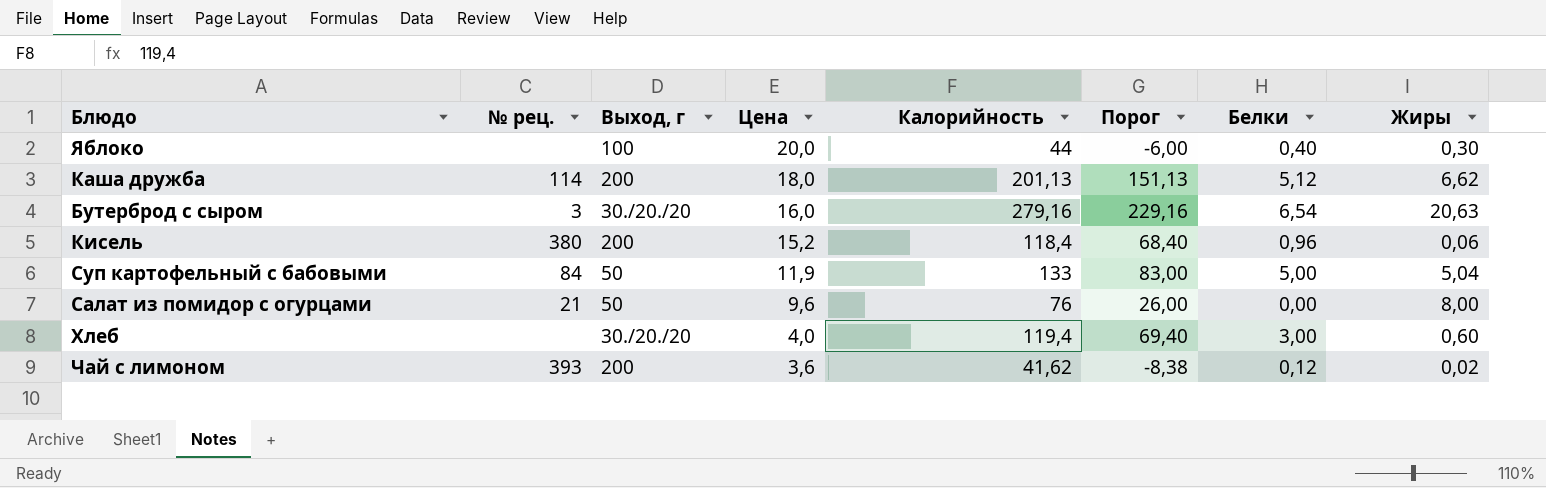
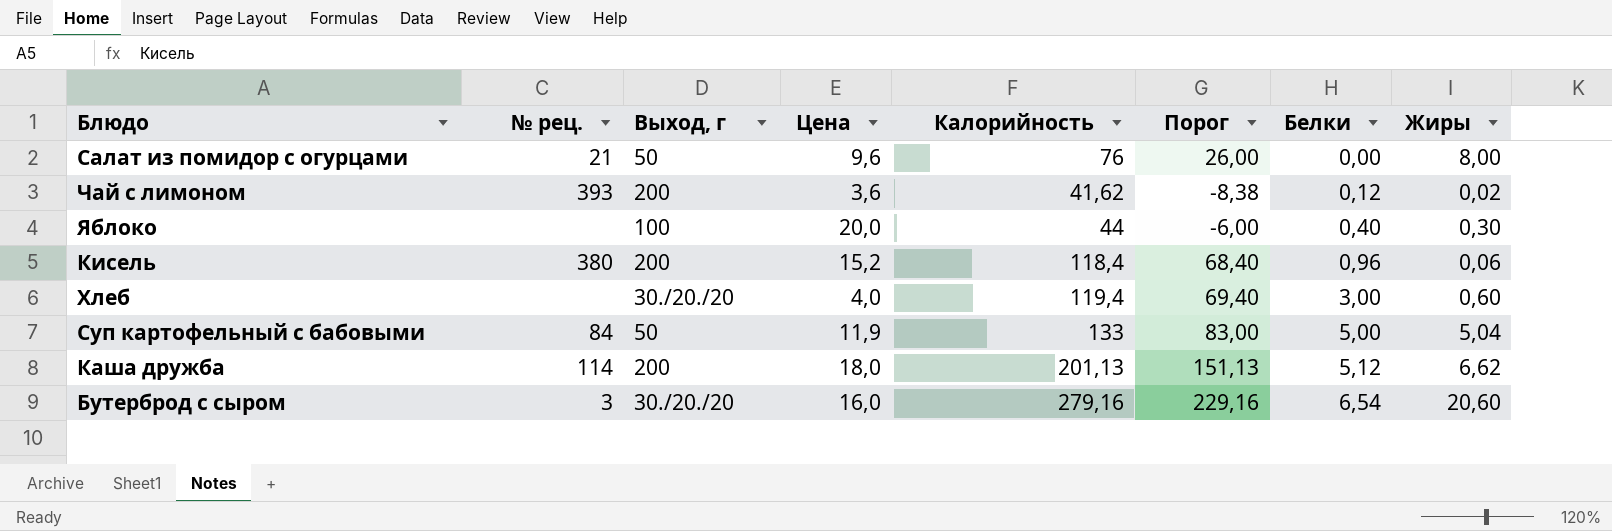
row order: Цена descending -> Белки ascending
Бутерброд с сыром | Жиры: 20,63 -> 20,60

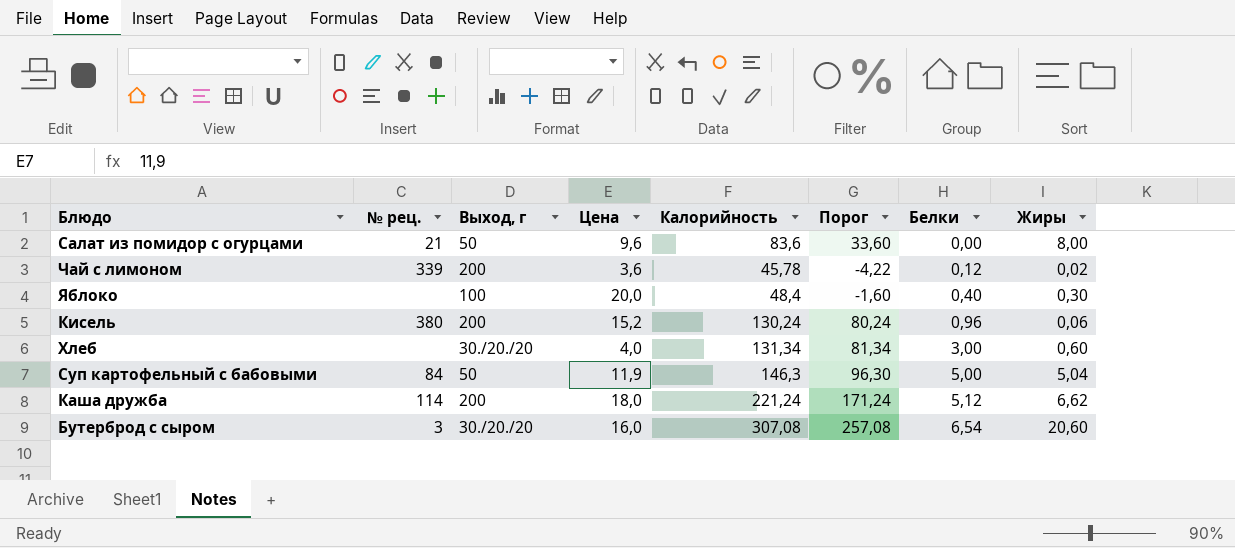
Салат из помидор с огурцами | Калорийность: 76 -> 83,6
Салат из помидор с огурцами | Порог: 26,00 -> 33,60
Чай с лимоном | № рец.: 393 -> 339
Чай с лимоном | Калорийность: 41,62 -> 45,78
Чай с лимоном | Порог: -8,38 -> -4,22
Яблоко | Калорийность: 44 -> 48,4
Яблоко | Порог: -6,00 -> -1,60
Кисель | Калорийность: 118,4 -> 130,24
Кисель | Порог: 68,40 -> 80,24
Хлеб | Калорийность: 119,4 -> 131,34
Хлеб | Порог: 69,40 -> 81,34
Суп картофельный с бабовыми | Калорийность: 133 -> 146,3
Суп картофельный с бабовыми | Порог: 83,00 -> 96,30
Каша дружба | Калорийность: 201,13 -> 221,24
Каша дружба | Порог: 151,13 -> 171,24
Бутерброд с сыром | Калорийность: 279,16 -> 307,08
Бутерброд с сыром | Порог: 229,16 -> 257,08

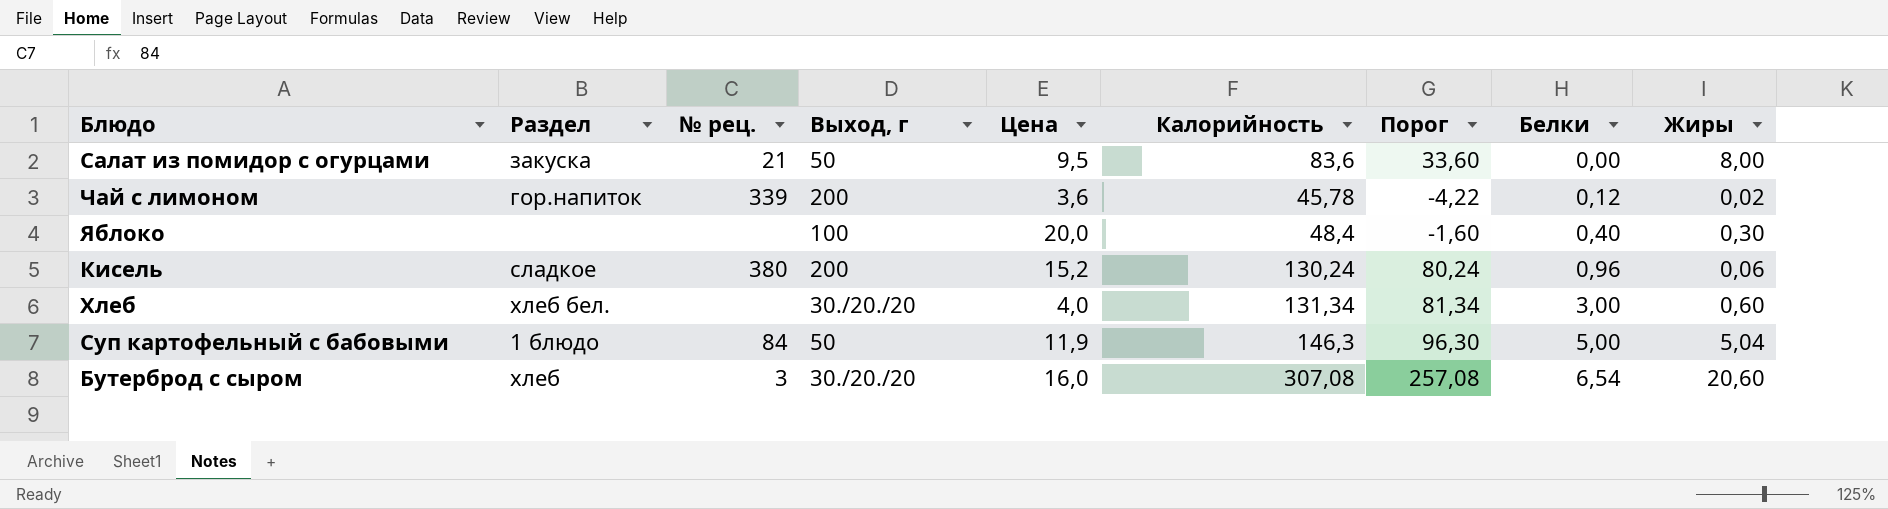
column Раздел | position: none -> 2
row Каша дружба: 114 | 200 | 18,0 | 221,24 | 171,24 | 5,12 | 6,62 -> none
Салат из помидор с огурцами | Цена: 9,6 -> 9,5

